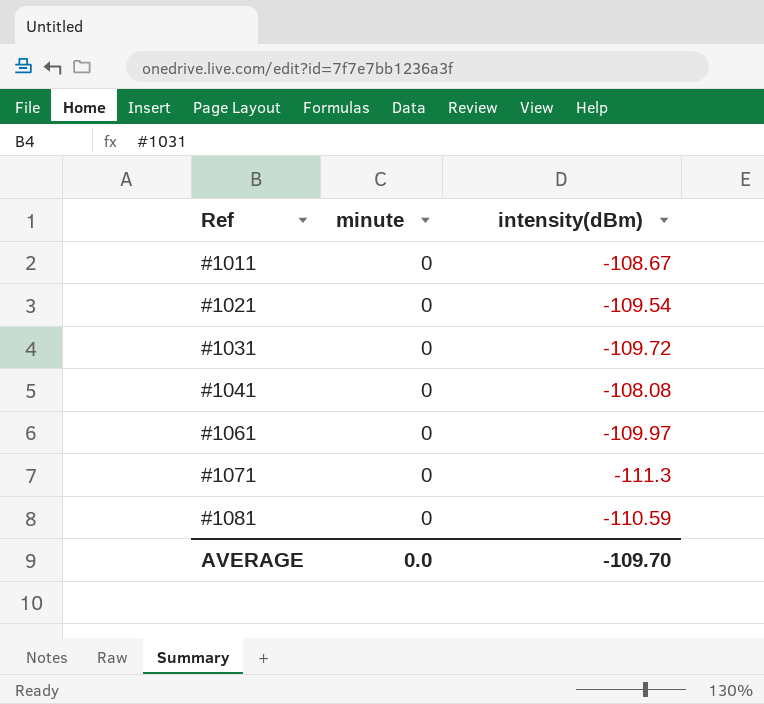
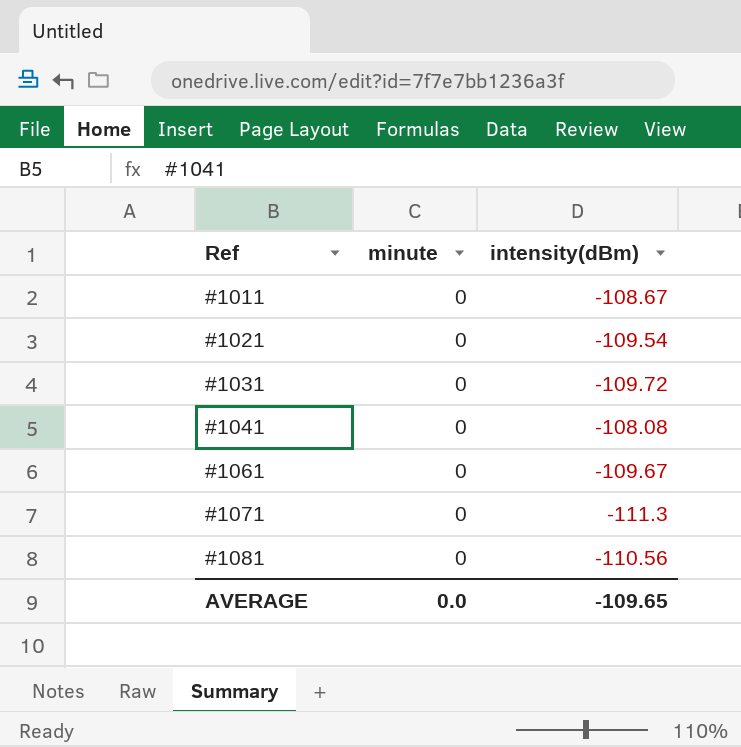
#1061 | intensity(dBm): -109.97 -> -109.67
#1081 | intensity(dBm): -110.59 -> -110.56
AVERAGE | intensity(dBm): -109.70 -> -109.65

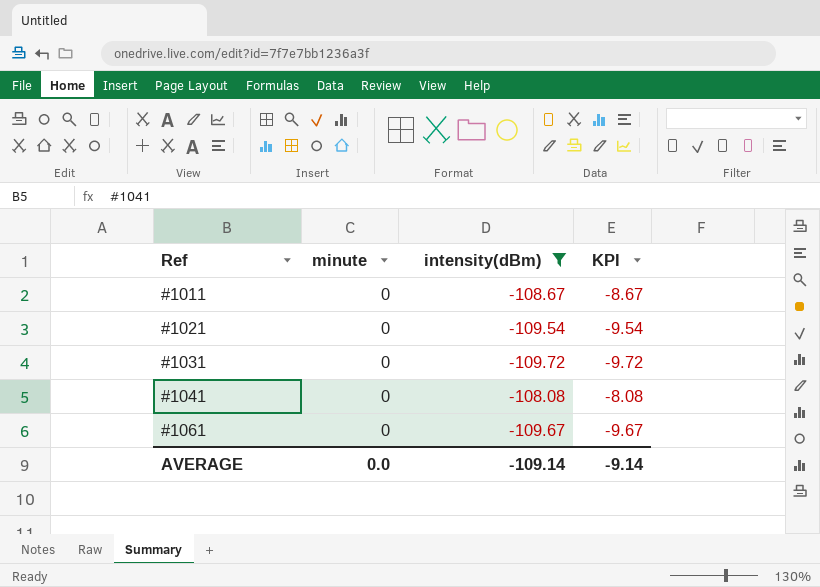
filter: none -> intensity(dBm) >= -109.72
column KPI | formula: none -> [intensity(dBm)] + 100
AVERAGE | intensity(dBm): -109.65 -> -109.14

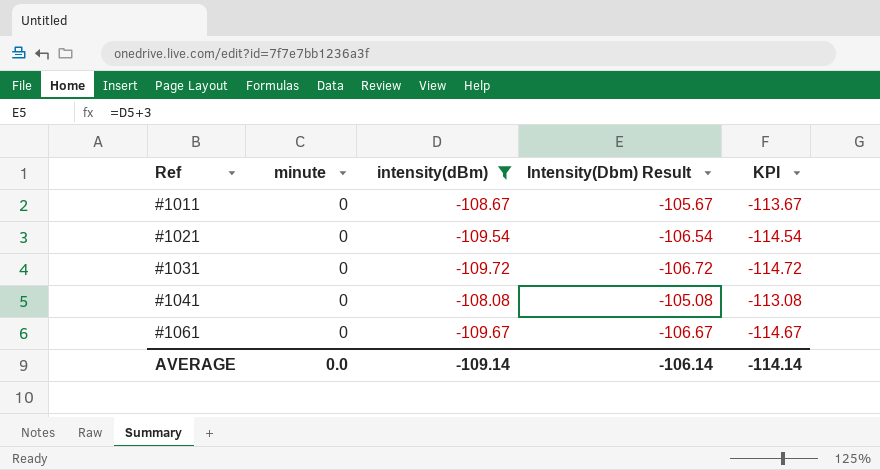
column Intensity(Dbm) Result | formula: none -> [intensity(dBm)] + 3
column KPI | formula: [intensity(dBm)] + 100 -> [intensity(dBm)] - 5
AVERAGE | KPI: -9.14 -> -114.14

